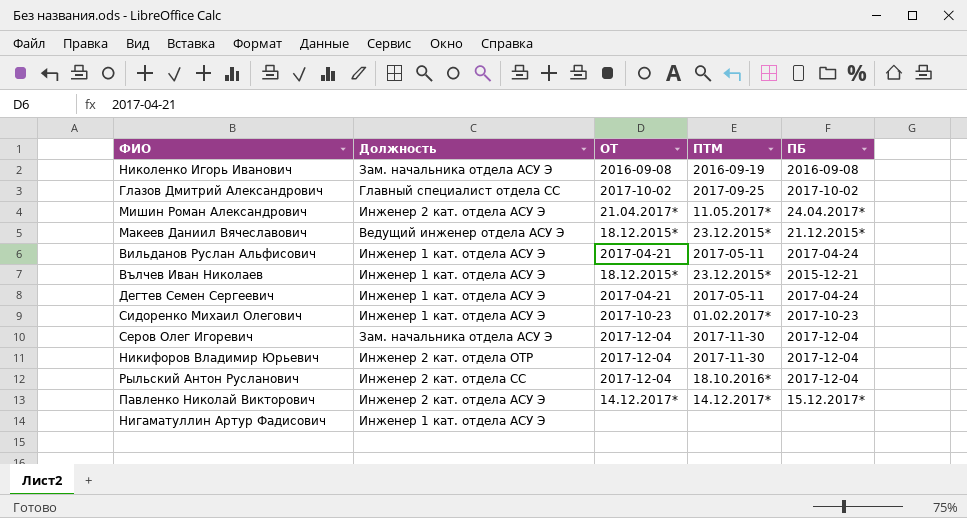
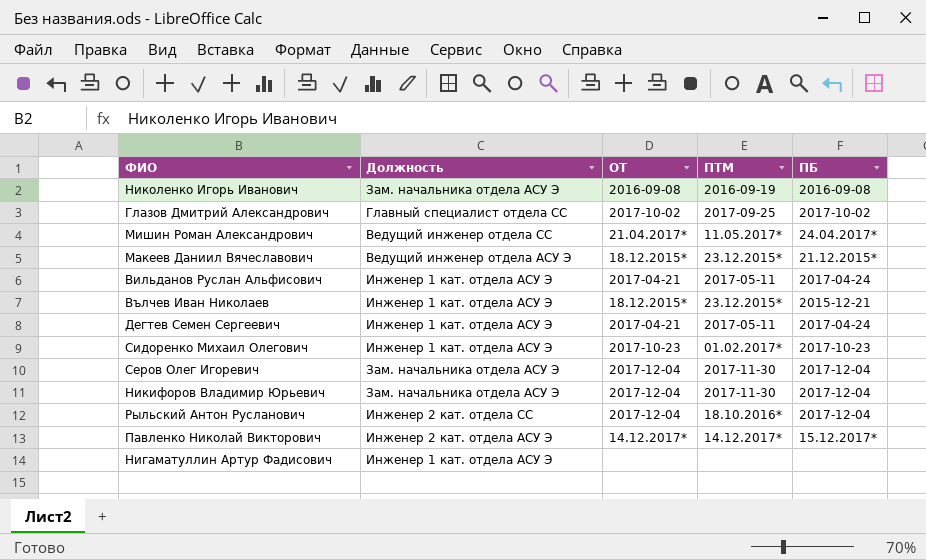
Мишин Роман Александрович | Должность: Инженер 2 кат. отдела АСУ Э -> Ведущий инженер отдела СС
Никифоров Владимир Юрьевич | Должность: Инженер 2 кат. отдела ОТР -> Зам. начальника отдела АСУ Э

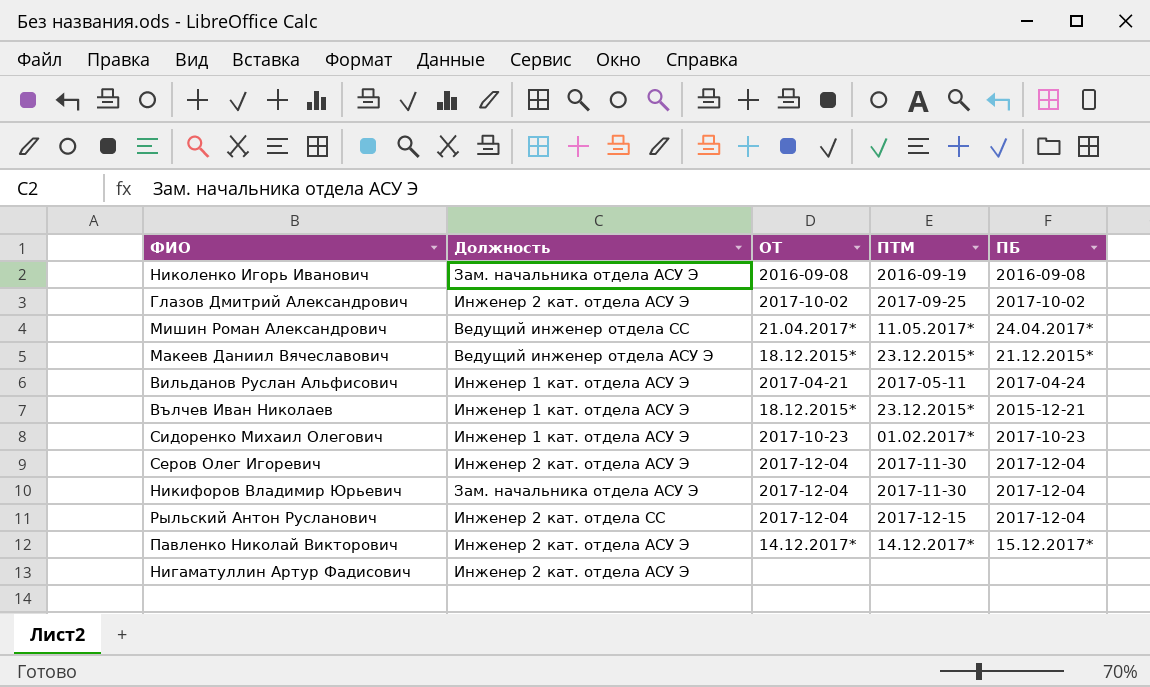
row Дегтев Семен Сергеевич: Инженер 1 кат. отдела АСУ Э | 2017-04-21 | 2017-05-11 | 2017-04-24 -> none
Глазов Дмитрий Александрович | Должность: Главный специалист отдела СС -> Инженер 2 кат. отдела АСУ Э
Серов Олег Игоревич | Должность: Зам. начальника отдела АСУ Э -> Инженер 2 кат. отдела АСУ Э
Рыльский Антон Русланович | ПТМ: 18.10.2016* -> 2017-12-15
Нигаматуллин Артур Фадисович | Должность: Инженер 1 кат. отдела АСУ Э -> Инженер 2 кат. отдела АСУ Э

